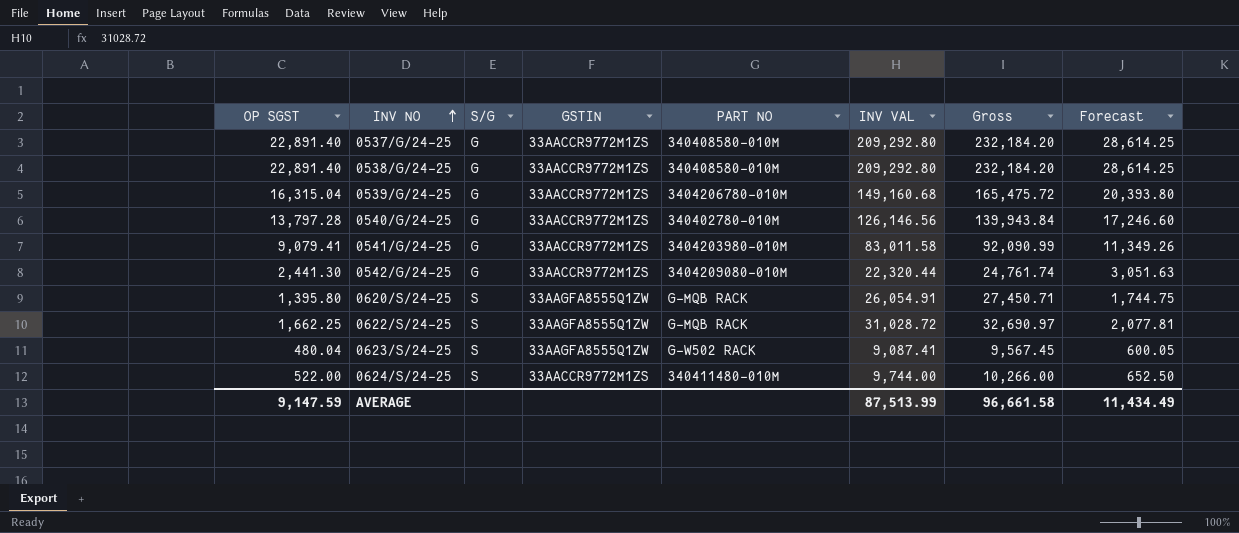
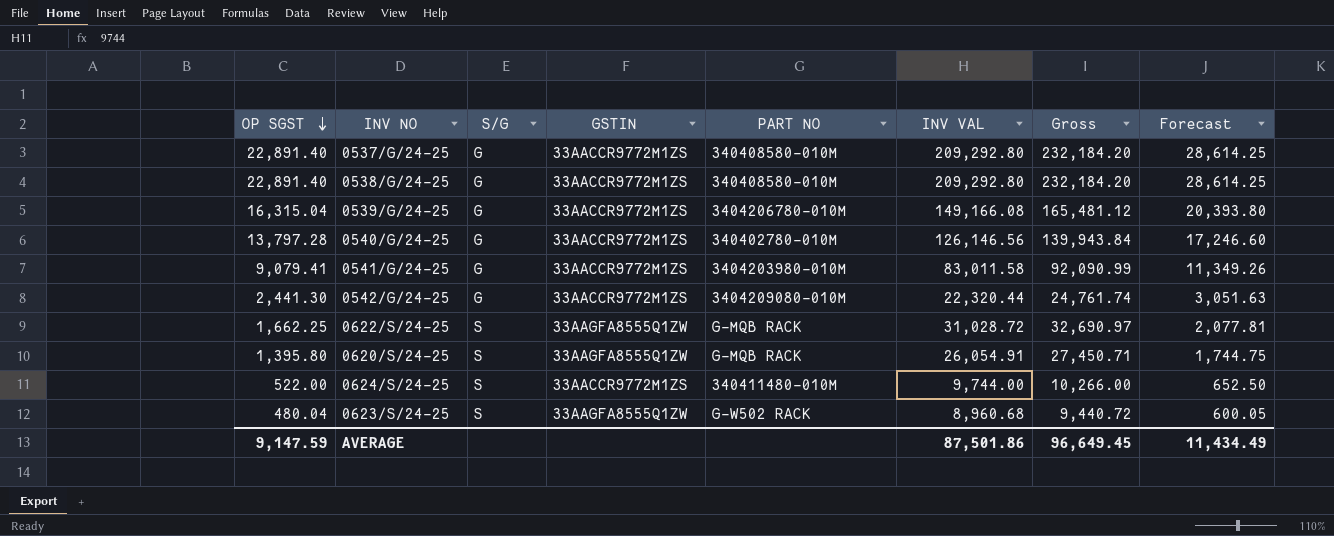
row order: INV NO ascending -> OP SGST descending
0539/G/24-25 | INV VAL: 149,160.68 -> 149,166.08
0539/G/24-25 | Gross: 165,475.72 -> 165,481.12
0623/S/24-25 | INV VAL: 9,087.41 -> 8,960.68
0623/S/24-25 | Gross: 9,567.45 -> 9,440.72
AVERAGE | INV VAL: 87,513.99 -> 87,501.86
AVERAGE | Gross: 96,661.58 -> 96,649.45

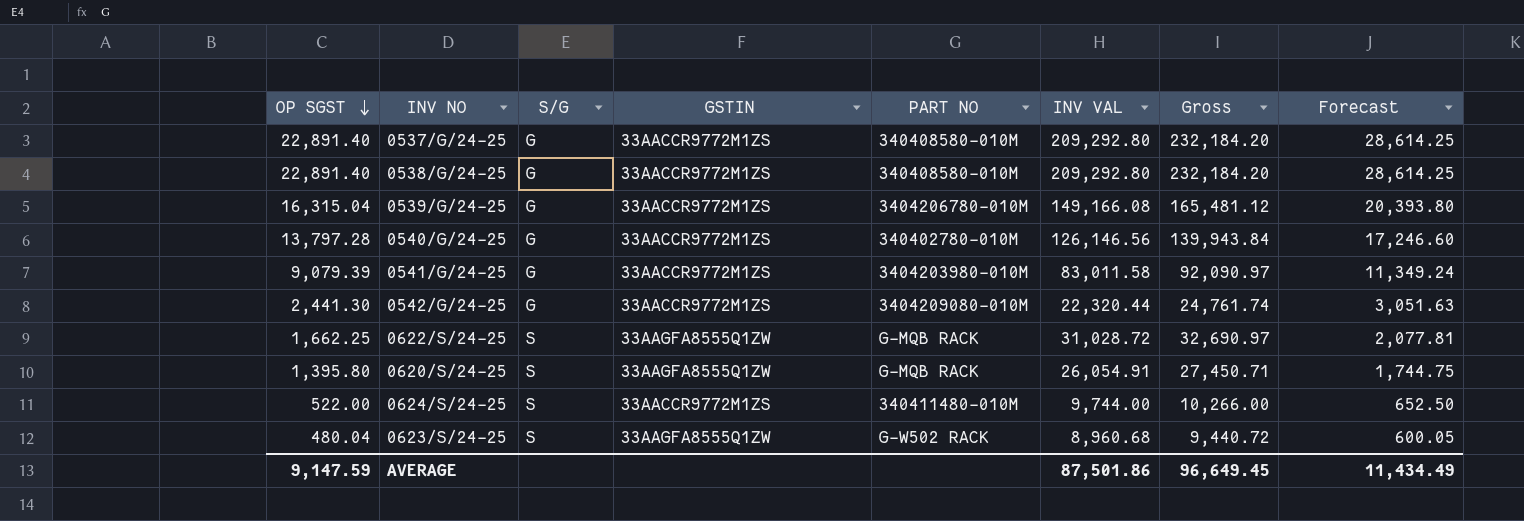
0541/G/24-25 | OP SGST: 9,079.41 -> 9,079.39
0541/G/24-25 | Gross: 92,090.99 -> 92,090.97
0541/G/24-25 | Forecast: 11,349.26 -> 11,349.24

